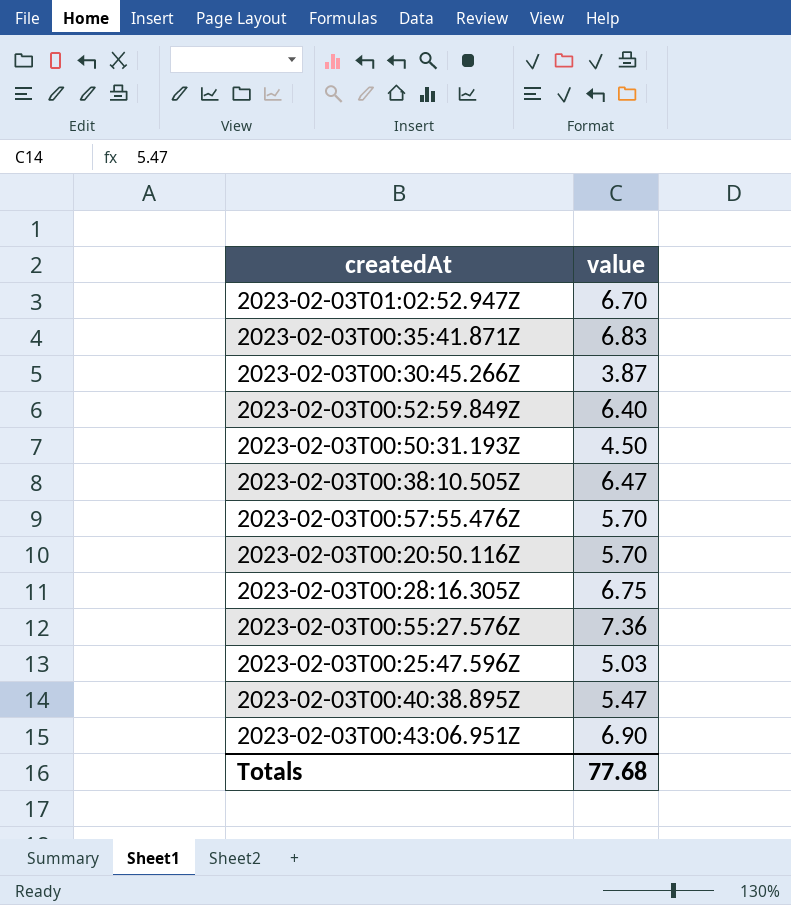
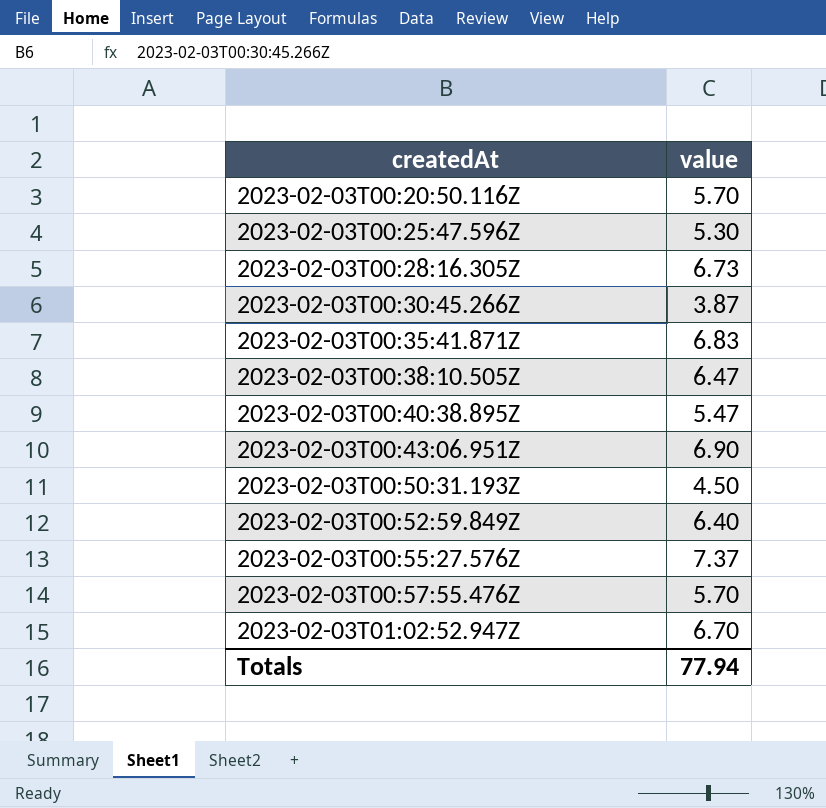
row order: none -> createdAt ascending
2023-02-03T00:25:47.596Z | value: 5.03 -> 5.30
2023-02-03T00:28:16.305Z | value: 6.75 -> 6.73
2023-02-03T00:55:27.576Z | value: 7.36 -> 7.37
Totals | value: 77.68 -> 77.94

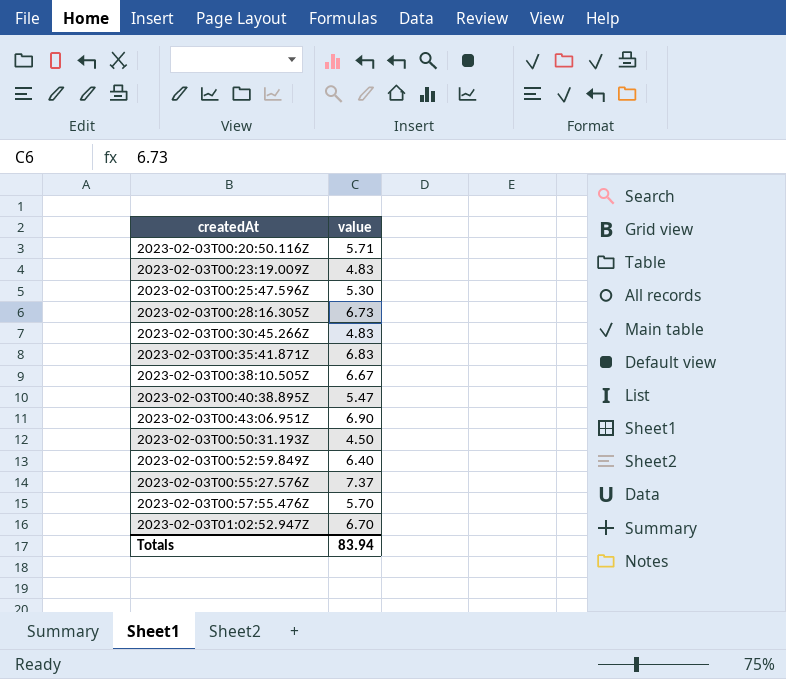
2023-02-03T00:20:50.116Z | value: 5.70 -> 5.71
row 2023-02-03T00:23:19.009Z: none -> 4.83
2023-02-03T00:30:45.266Z | value: 3.87 -> 4.83
2023-02-03T00:38:10.505Z | value: 6.47 -> 6.67
Totals | value: 77.94 -> 83.94

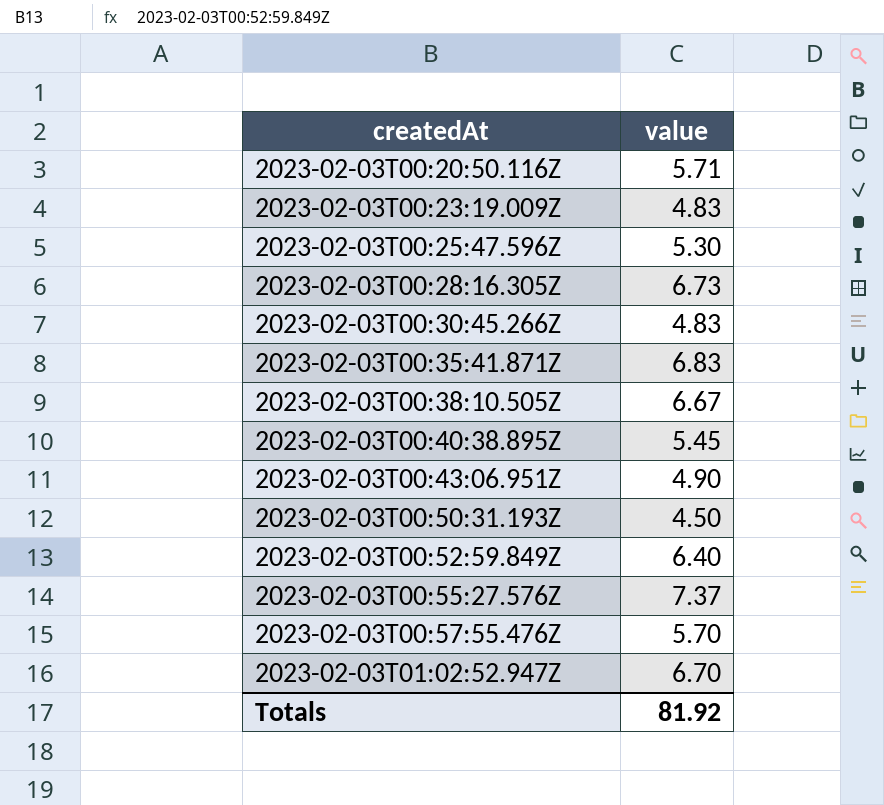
2023-02-03T00:40:38.895Z | value: 5.47 -> 5.45
2023-02-03T00:43:06.951Z | value: 6.90 -> 4.90
Totals | value: 83.94 -> 81.92

